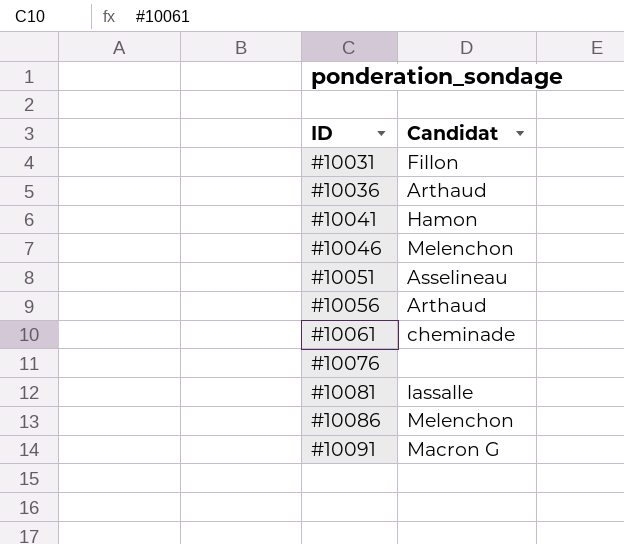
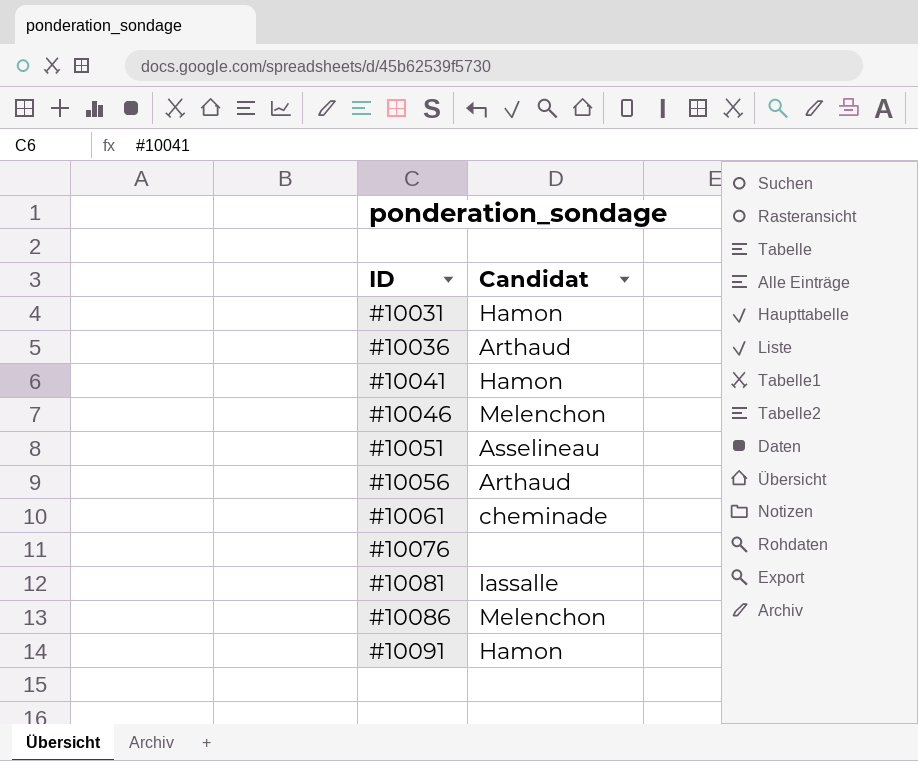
#10031 | Candidat: Fillon -> Hamon
#10091 | Candidat: Macron G -> Hamon

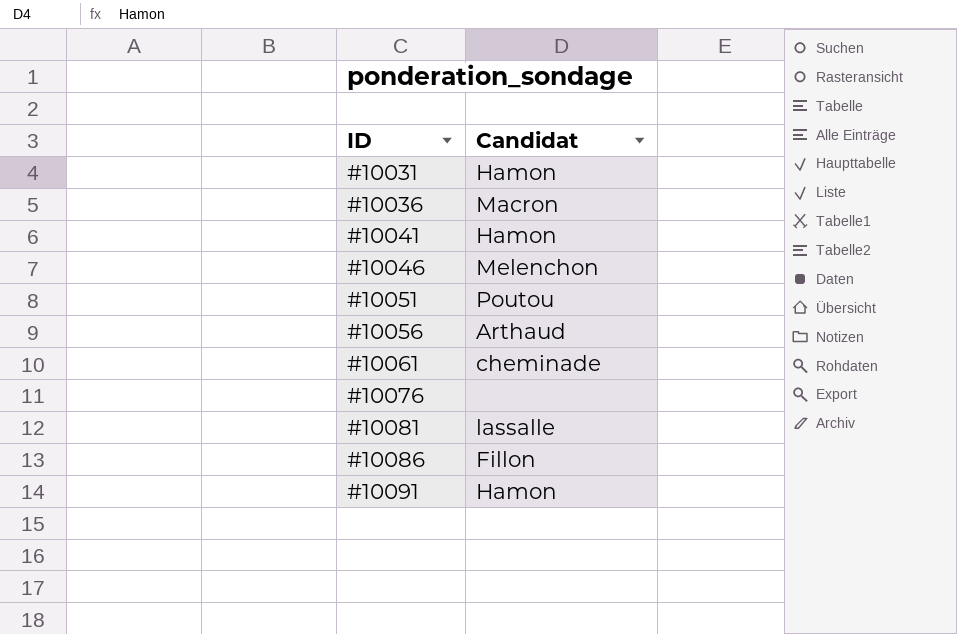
#10036 | Candidat: Arthaud -> Macron
#10051 | Candidat: Asselineau -> Poutou
#10086 | Candidat: Melenchon -> Fillon

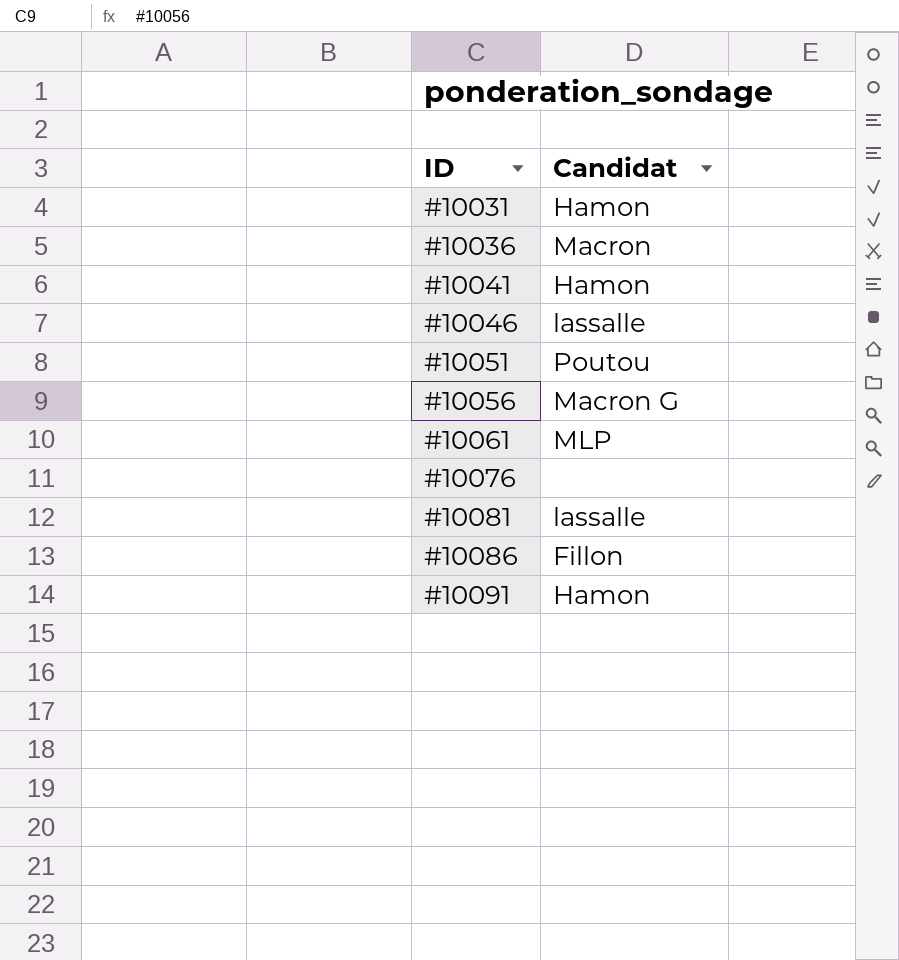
#10046 | Candidat: Melenchon -> lassalle
#10056 | Candidat: Arthaud -> Macron G
#10061 | Candidat: cheminade -> MLP

